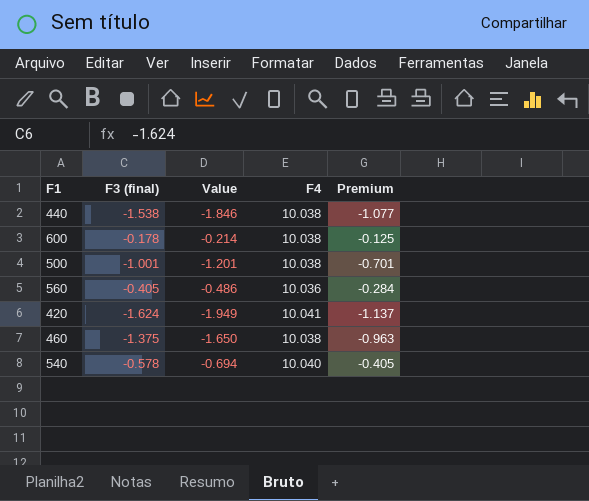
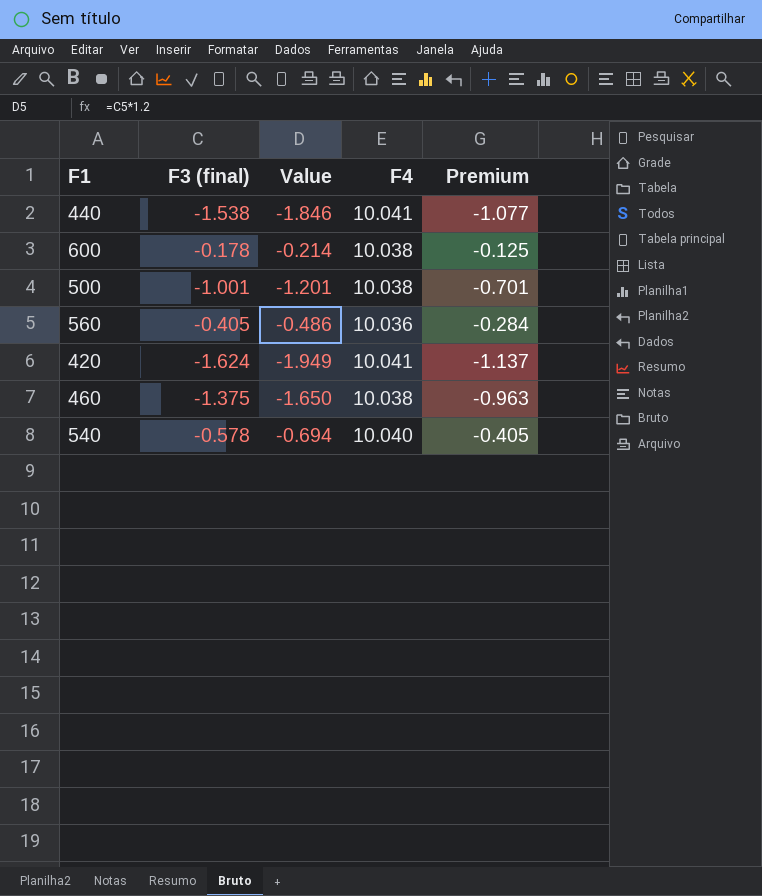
440 | F4: 10.038 -> 10.041

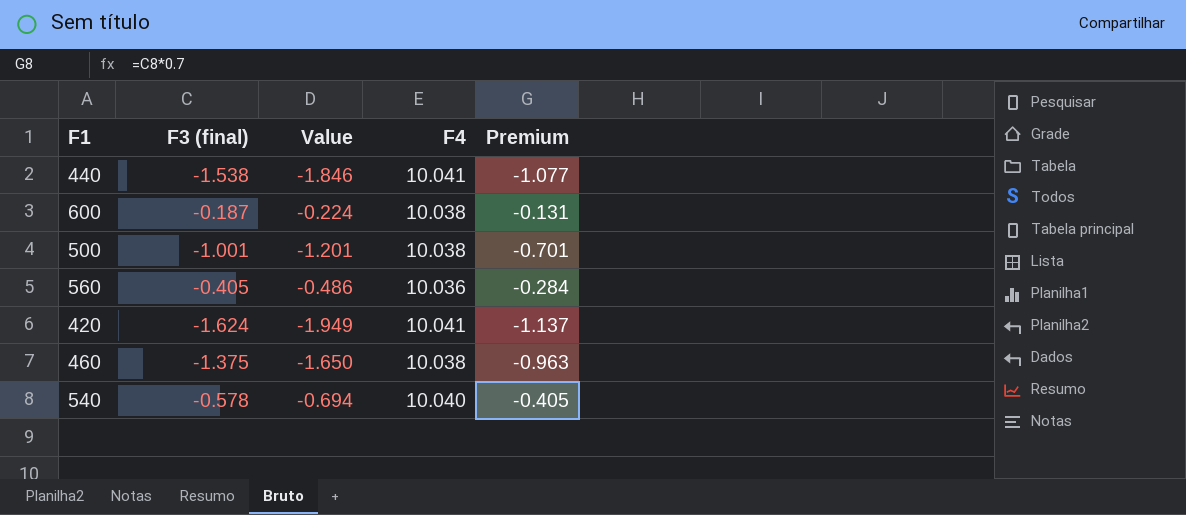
600 | F3 (final): -0.178 -> -0.187
600 | Value: -0.214 -> -0.224
600 | Premium: -0.125 -> -0.131

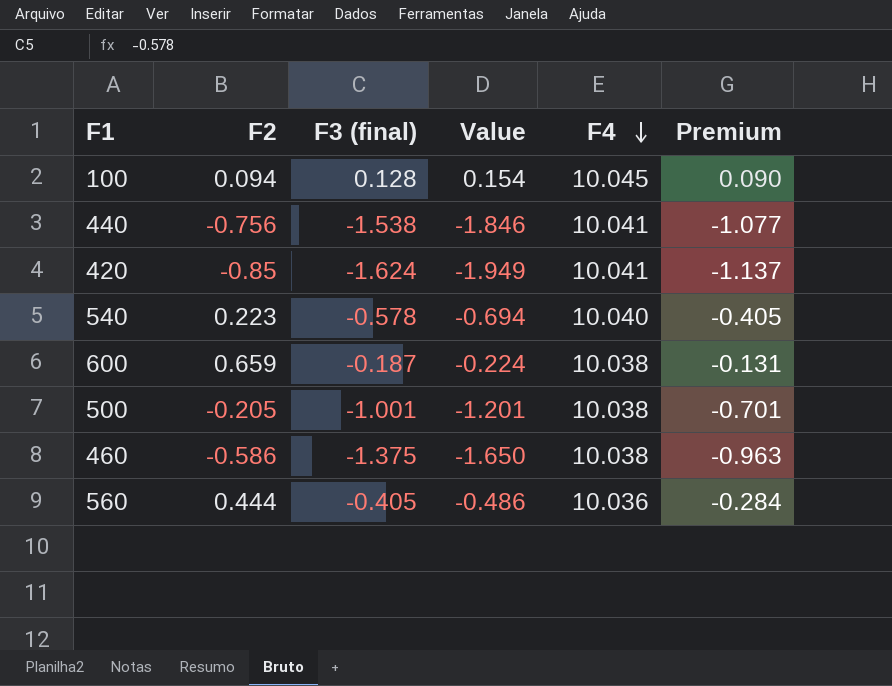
row order: none -> F4 descending
column F2 | position: none -> 2
row 100: none -> 0.094 | 0.128 | 0.154 | 10.045 | 0.090

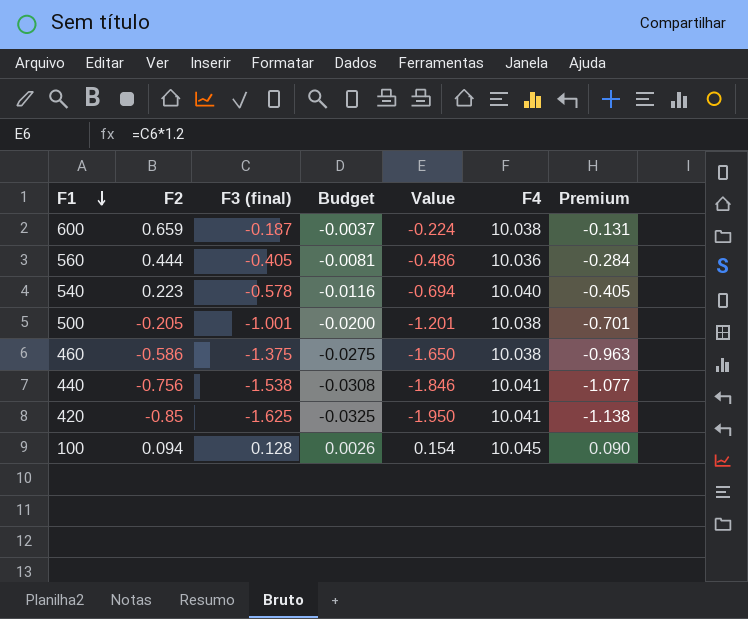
row order: F4 descending -> F1 descending
column Budget | formula: none -> [F3 (final)] * 0.02
420 | F3 (final): -1.624 -> -1.625
420 | Value: -1.949 -> -1.950
420 | Premium: -1.137 -> -1.138

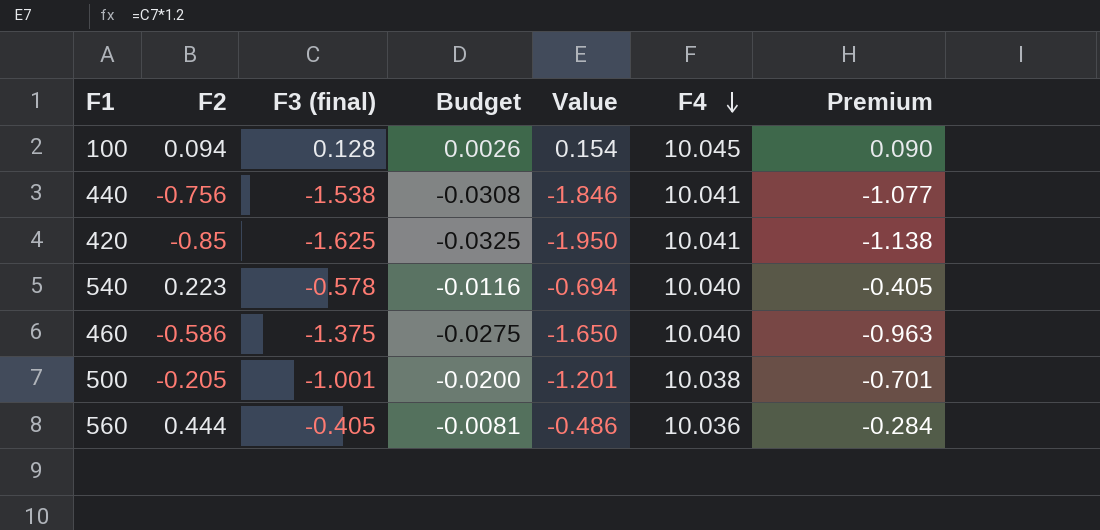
row order: F1 descending -> F4 descending
row 600: 0.659 | -0.187 | -0.0037 | -0.224 | 10.038 | -0.131 -> none
460 | F4: 10.038 -> 10.040

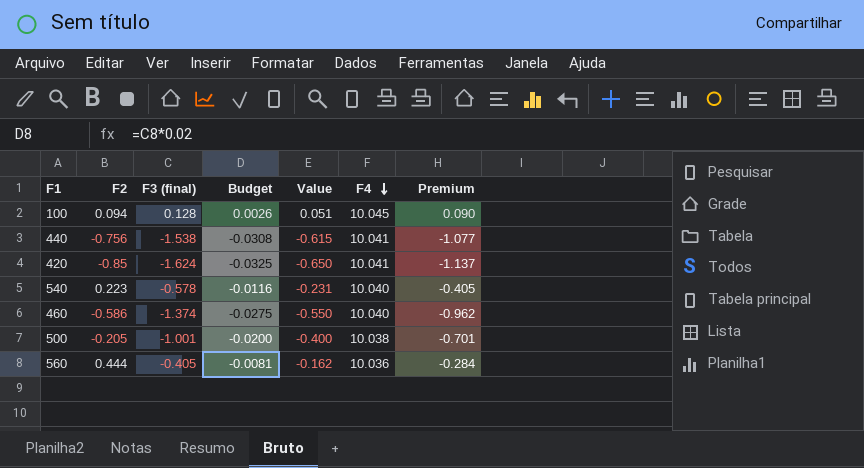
column Value | formula: [F3 (final)] * 1.2 -> [F3 (final)] * 0.4
420 | F3 (final): -1.625 -> -1.624
420 | Premium: -1.138 -> -1.137
460 | F3 (final): -1.375 -> -1.374
460 | Premium: -0.963 -> -0.962

